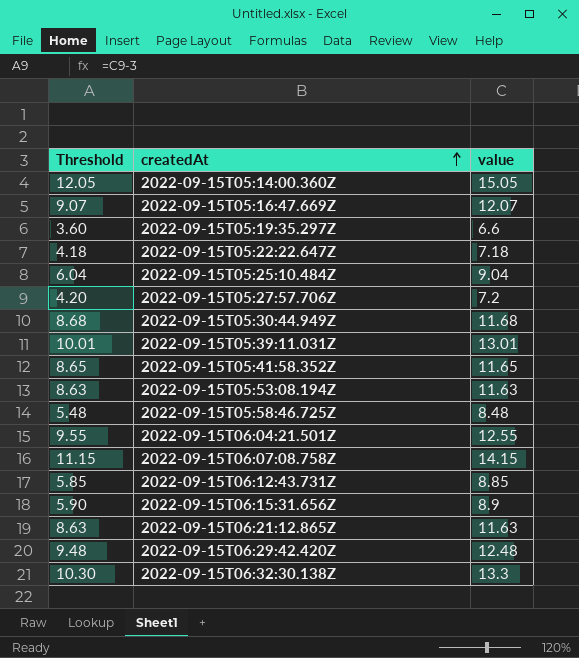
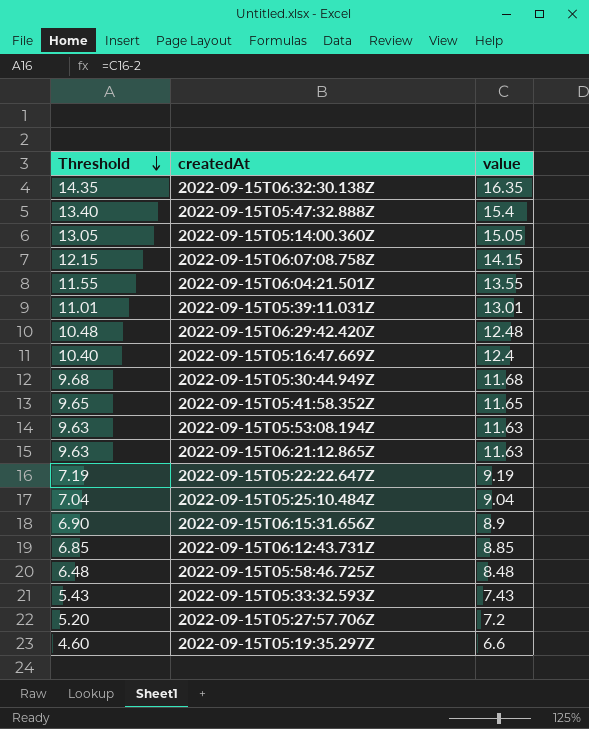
row order: createdAt ascending -> Threshold descending
column Threshold | formula: [value] - 3 -> [value] - 2
2022-09-15T06:32:30.138Z | value: 13.3 -> 16.35
row 2022-09-15T05:47:32.888Z: none -> 13.40 | 15.4
2022-09-15T06:04:21.501Z | value: 12.55 -> 13.55
2022-09-15T05:16:47.669Z | value: 12.07 -> 12.4
2022-09-15T05:22:22.647Z | value: 7.18 -> 9.19
row 2022-09-15T05:33:32.593Z: none -> 5.43 | 7.43

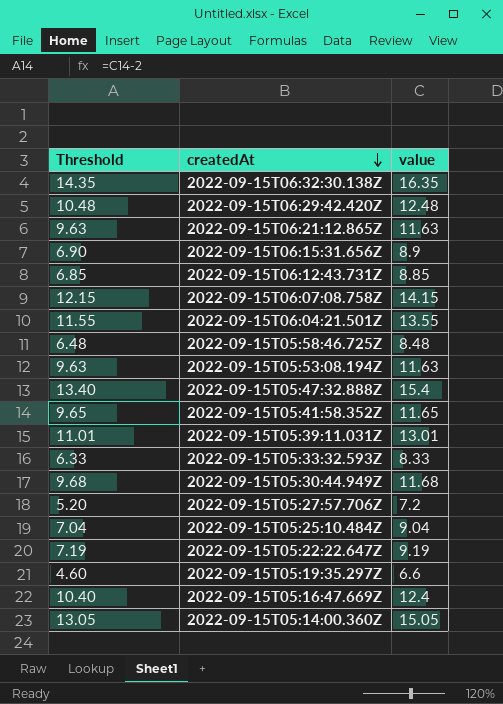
row order: Threshold descending -> createdAt descending
2022-09-15T05:33:32.593Z | Threshold: 5.43 -> 6.33
2022-09-15T05:33:32.593Z | value: 7.43 -> 8.33

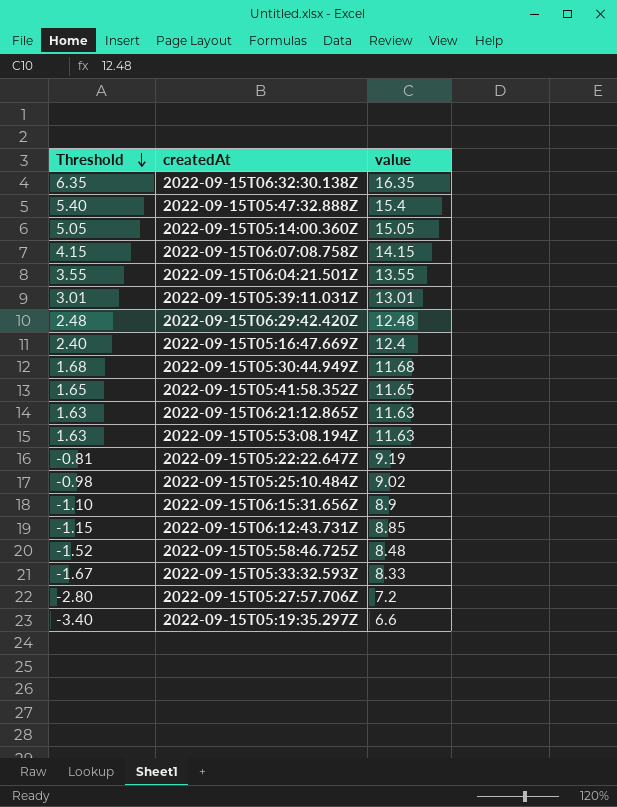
row order: createdAt descending -> Threshold descending
column Threshold | formula: [value] - 2 -> [value] - 10
2022-09-15T05:25:10.484Z | value: 9.04 -> 9.02

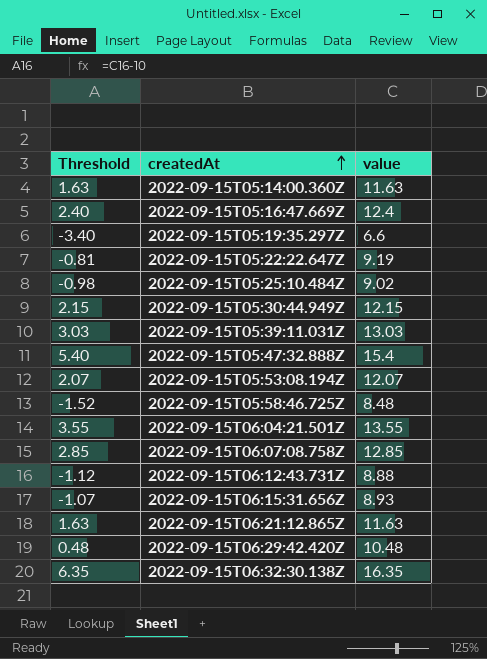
row order: Threshold descending -> createdAt ascending
row 2022-09-15T05:41:58.352Z: 1.65 | 11.65 -> none
row 2022-09-15T05:33:32.593Z: -1.67 | 8.33 -> none
row 2022-09-15T05:27:57.706Z: -2.80 | 7.2 -> none
2022-09-15T05:14:00.360Z | Threshold: 5.05 -> 1.63
2022-09-15T05:14:00.360Z | value: 15.05 -> 11.63
2022-09-15T05:30:44.949Z | Threshold: 1.68 -> 2.15
2022-09-15T05:30:44.949Z | value: 11.68 -> 12.15
2022-09-15T05:39:11.031Z | Threshold: 3.01 -> 3.03
2022-09-15T05:39:11.031Z | value: 13.01 -> 13.03
2022-09-15T05:53:08.194Z | Threshold: 1.63 -> 2.07
2022-09-15T05:53:08.194Z | value: 11.63 -> 12.07
2022-09-15T06:07:08.758Z | Threshold: 4.15 -> 2.85
2022-09-15T06:07:08.758Z | value: 14.15 -> 12.85
2022-09-15T06:12:43.731Z | Threshold: -1.15 -> -1.12
2022-09-15T06:12:43.731Z | value: 8.85 -> 8.88
2022-09-15T06:15:31.656Z | Threshold: -1.10 -> -1.07
2022-09-15T06:15:31.656Z | value: 8.9 -> 8.93
2022-09-15T06:29:42.420Z | Threshold: 2.48 -> 0.48
2022-09-15T06:29:42.420Z | value: 12.48 -> 10.48

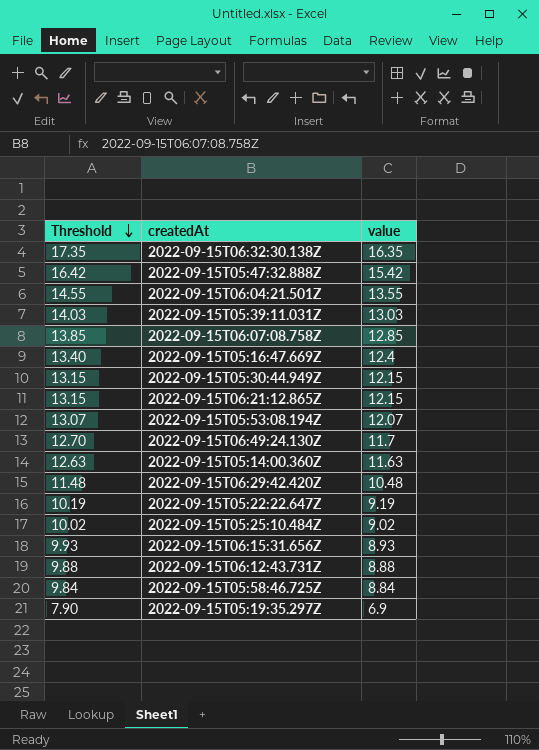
row order: createdAt ascending -> Threshold descending
column Threshold | formula: [value] - 10 -> [value] + 1
2022-09-15T05:47:32.888Z | value: 15.4 -> 15.42
2022-09-15T06:21:12.865Z | value: 11.63 -> 12.15
row 2022-09-15T06:49:24.130Z: none -> 12.70 | 11.7
2022-09-15T05:58:46.725Z | value: 8.48 -> 8.84
2022-09-15T05:19:35.297Z | value: 6.6 -> 6.9

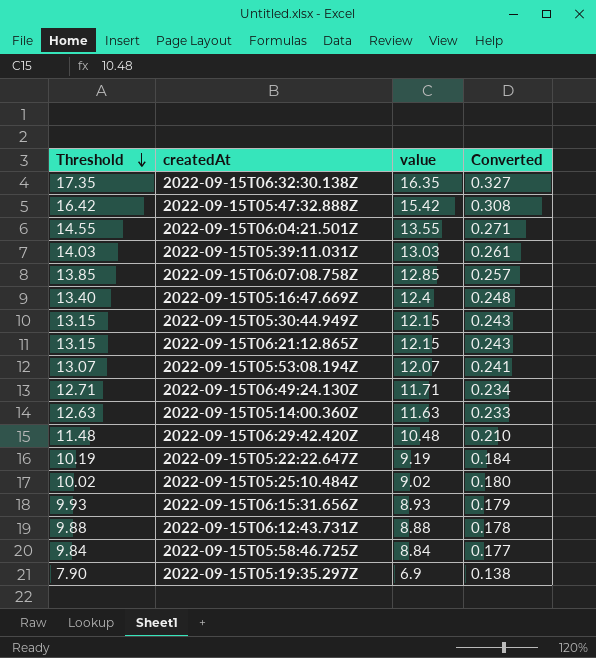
column Converted | formula: none -> [value] * 0.02
2022-09-15T06:49:24.130Z | Threshold: 12.70 -> 12.71
2022-09-15T06:49:24.130Z | value: 11.7 -> 11.71

